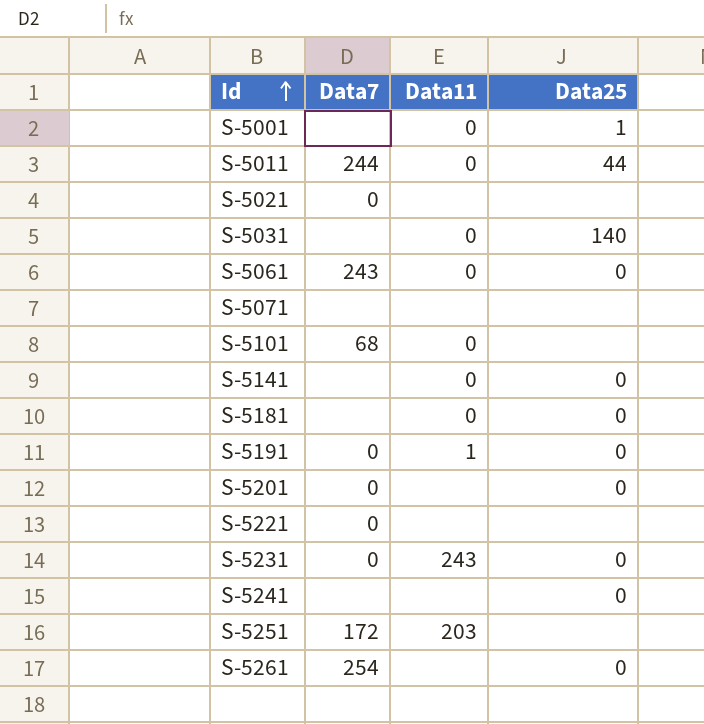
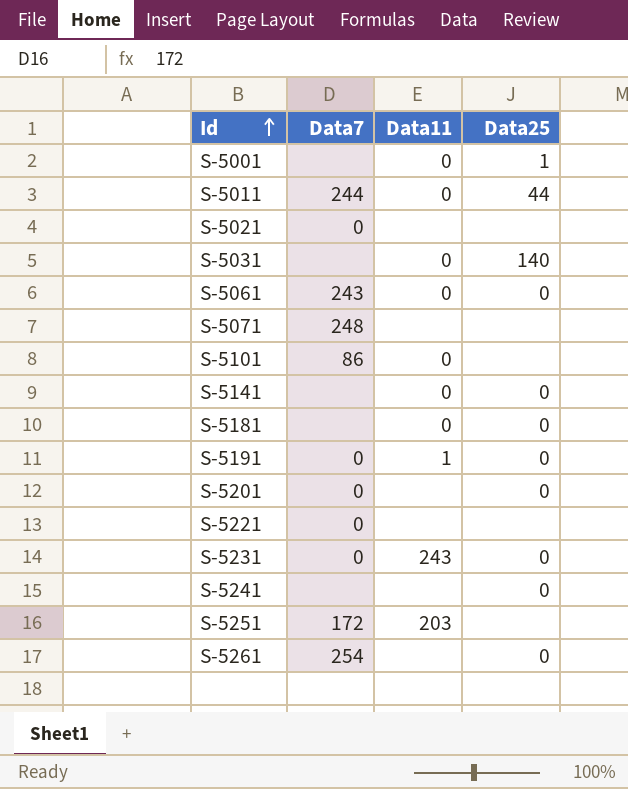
S-5071 | Data7: none -> 248
S-5101 | Data7: 68 -> 86

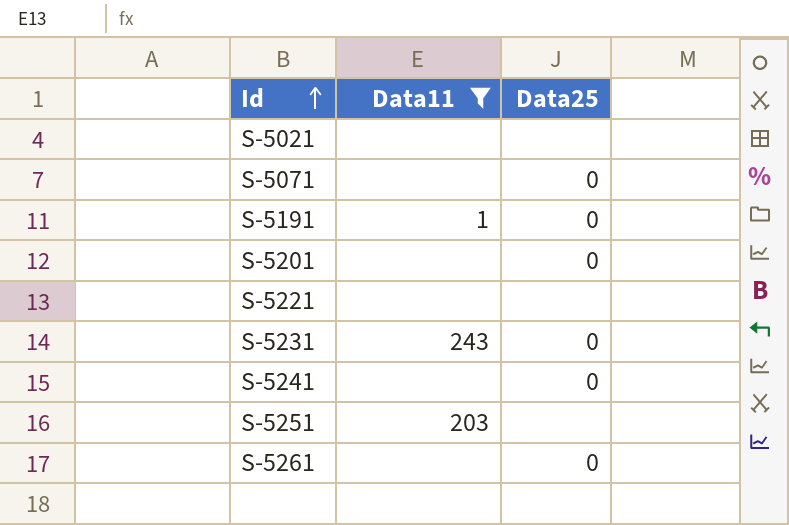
filter: none -> Data11 != 0
column Data7 | position: 2 -> none
S-5071 | Data25: none -> 0

